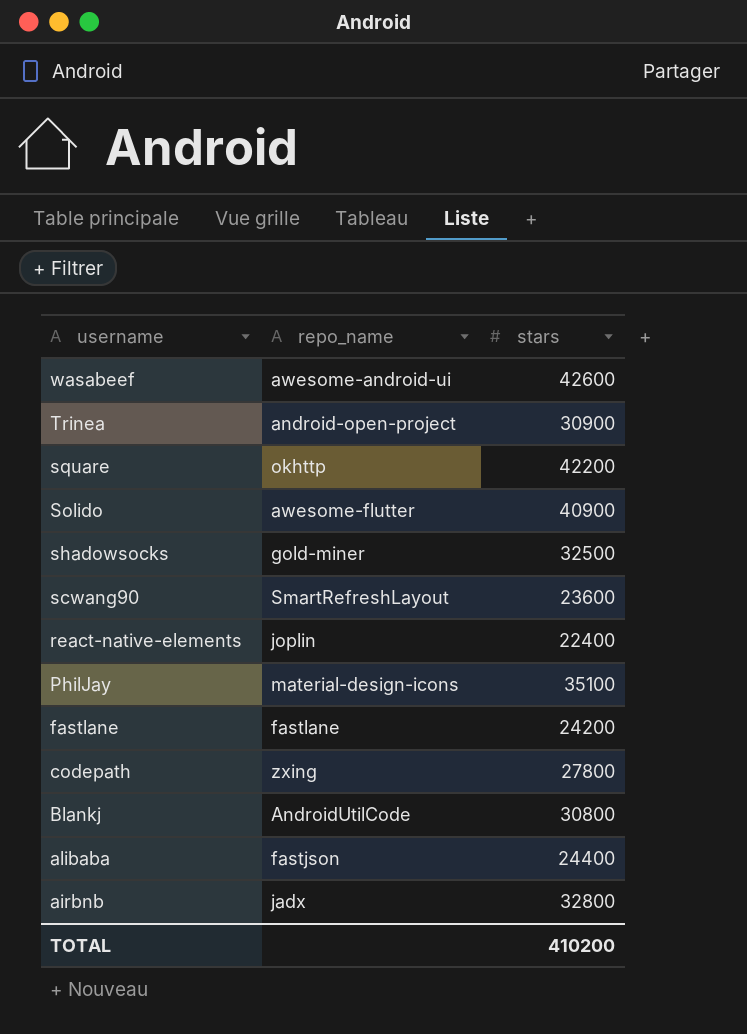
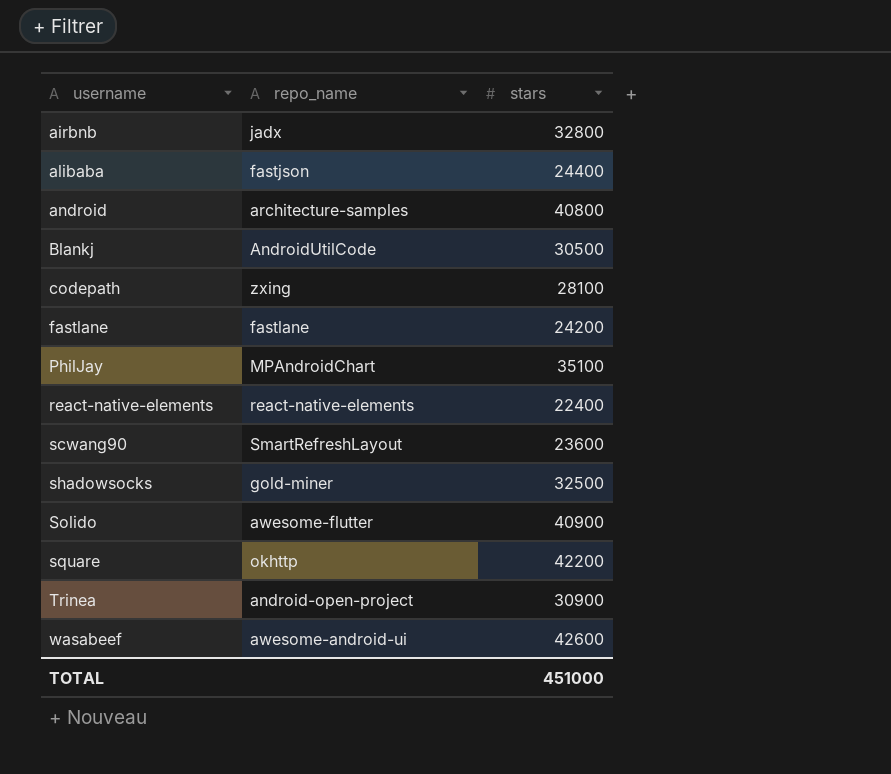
row order: username descending -> username ascending
row android: none -> architecture-samples | 40800
Blankj | stars: 30800 -> 30500
codepath | stars: 27800 -> 28100
PhilJay | repo_name: material-design-icons -> MPAndroidChart
react-native-elements | repo_name: joplin -> react-native-elements
TOTAL | stars: 410200 -> 451000

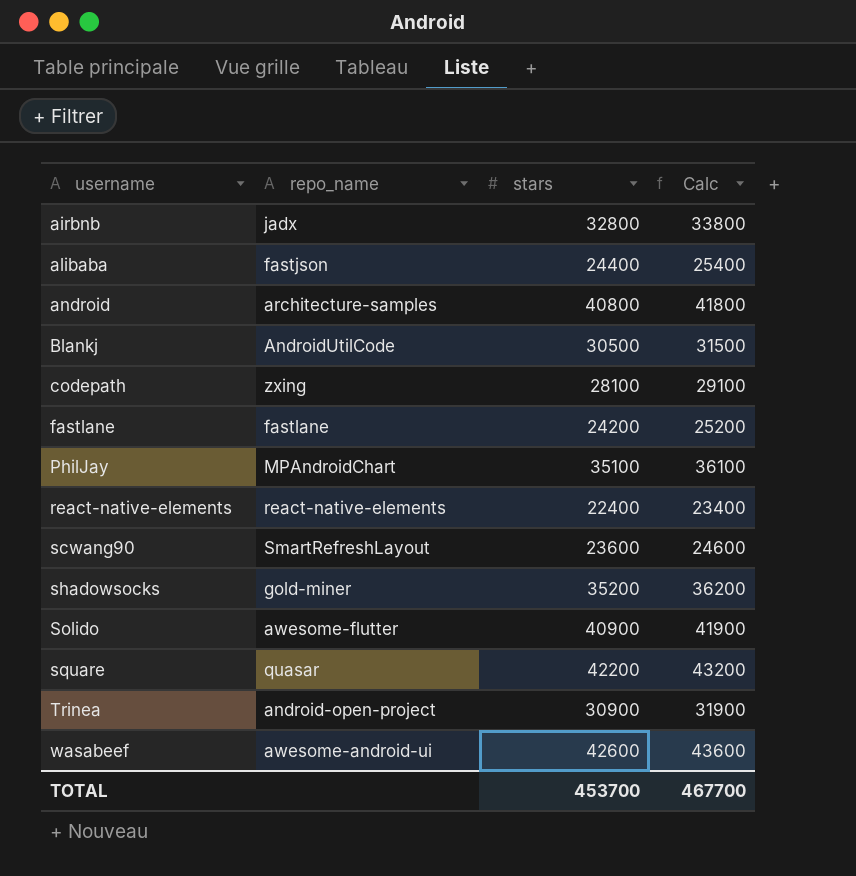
column Calc | formula: none -> [stars] + 1000
shadowsocks | stars: 32500 -> 35200
square | repo_name: okhttp -> quasar
TOTAL | stars: 451000 -> 453700

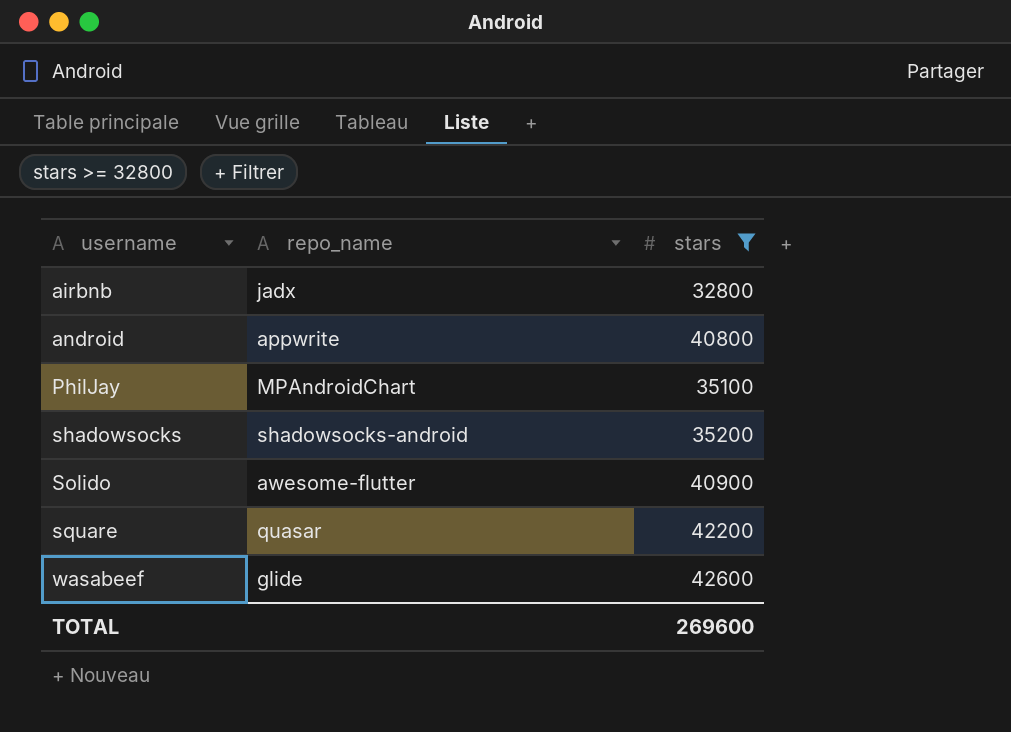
filter: none -> stars >= 32800
column Calc | formula: [stars] + 1000 -> none
android | repo_name: architecture-samples -> appwrite
shadowsocks | repo_name: gold-miner -> shadowsocks-android
wasabeef | repo_name: awesome-android-ui -> glide
TOTAL | stars: 453700 -> 269600

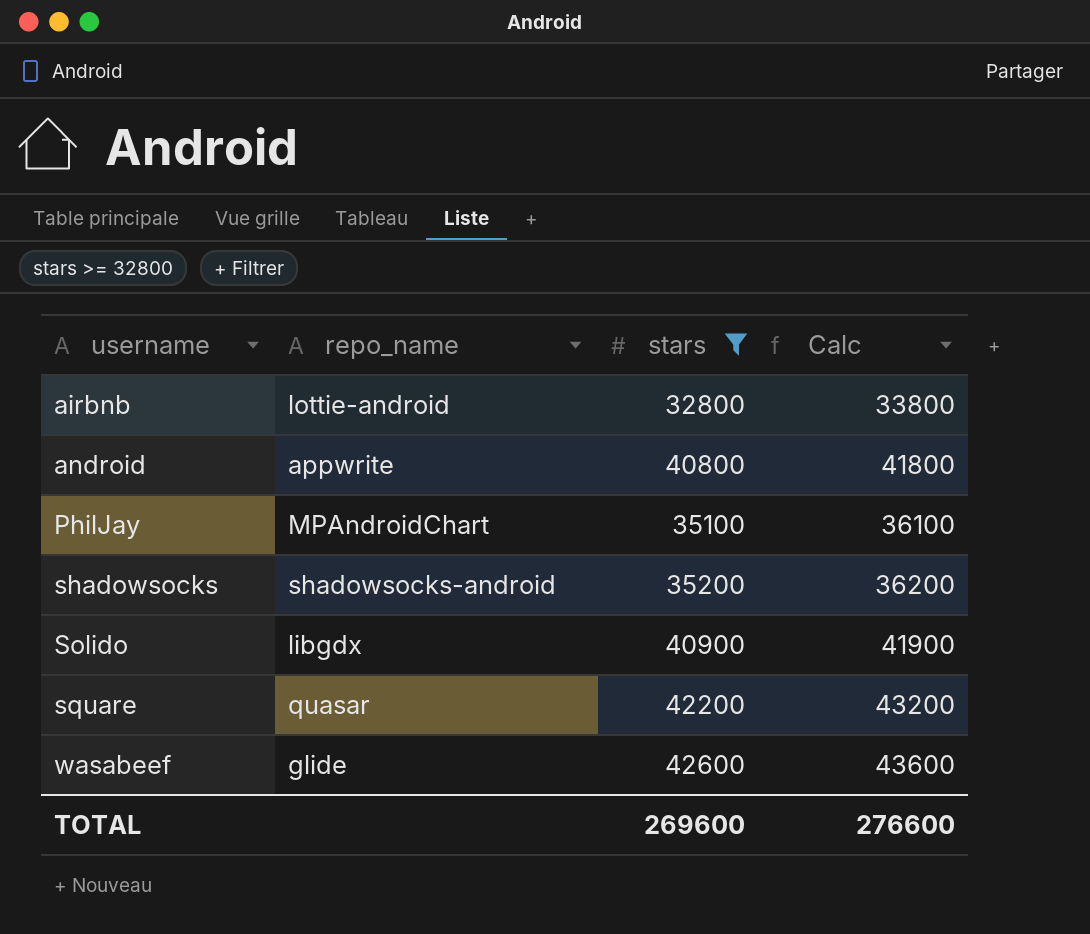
column Calc | formula: none -> [stars] + 1000
airbnb | repo_name: jadx -> lottie-android
Solido | repo_name: awesome-flutter -> libgdx

